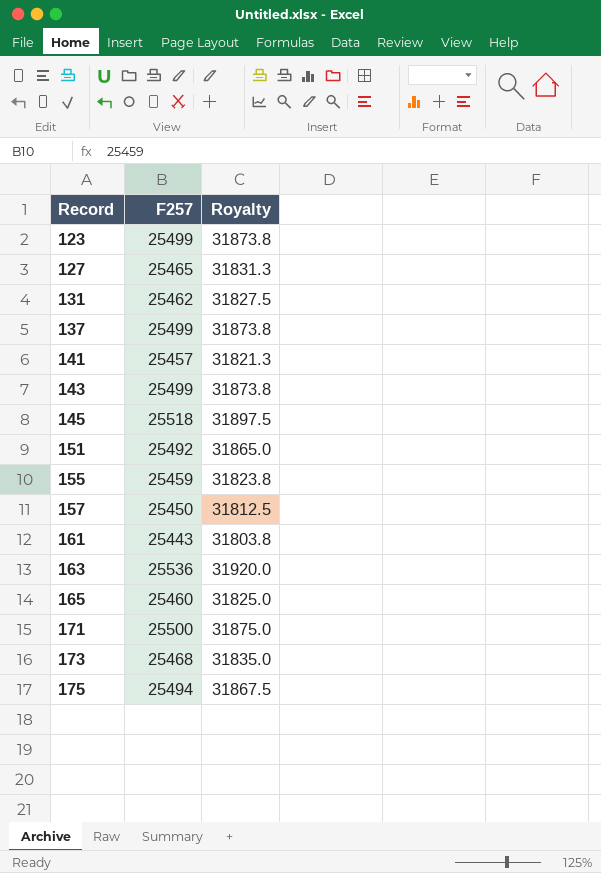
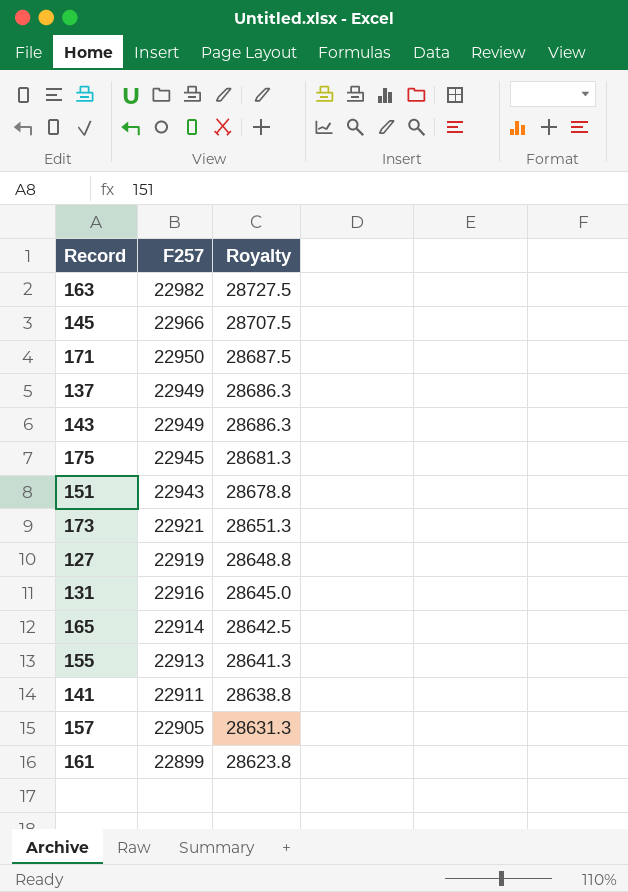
row order: Record ascending -> F257 descending
row 123: 25499 | 31873.8 -> none
163 | F257: 25536 -> 22982
163 | Royalty: 31920.0 -> 28727.5
145 | F257: 25518 -> 22966
145 | Royalty: 31897.5 -> 28707.5
171 | F257: 25500 -> 22950
171 | Royalty: 31875.0 -> 28687.5
137 | F257: 25499 -> 22949
137 | Royalty: 31873.8 -> 28686.3
143 | F257: 25499 -> 22949
143 | Royalty: 31873.8 -> 28686.3
175 | F257: 25494 -> 22945
175 | Royalty: 31867.5 -> 28681.3
151 | F257: 25492 -> 22943
151 | Royalty: 31865.0 -> 28678.8
173 | F257: 25468 -> 22921
173 | Royalty: 31835.0 -> 28651.3
127 | F257: 25465 -> 22919
127 | Royalty: 31831.3 -> 28648.8
131 | F257: 25462 -> 22916
131 | Royalty: 31827.5 -> 28645.0
165 | F257: 25460 -> 22914
165 | Royalty: 31825.0 -> 28642.5
155 | F257: 25459 -> 22913
155 | Royalty: 31823.8 -> 28641.3
141 | F257: 25457 -> 22911
141 | Royalty: 31821.3 -> 28638.8
157 | F257: 25450 -> 22905
157 | Royalty: 31812.5 -> 28631.3
161 | F257: 25443 -> 22899
161 | Royalty: 31803.8 -> 28623.8

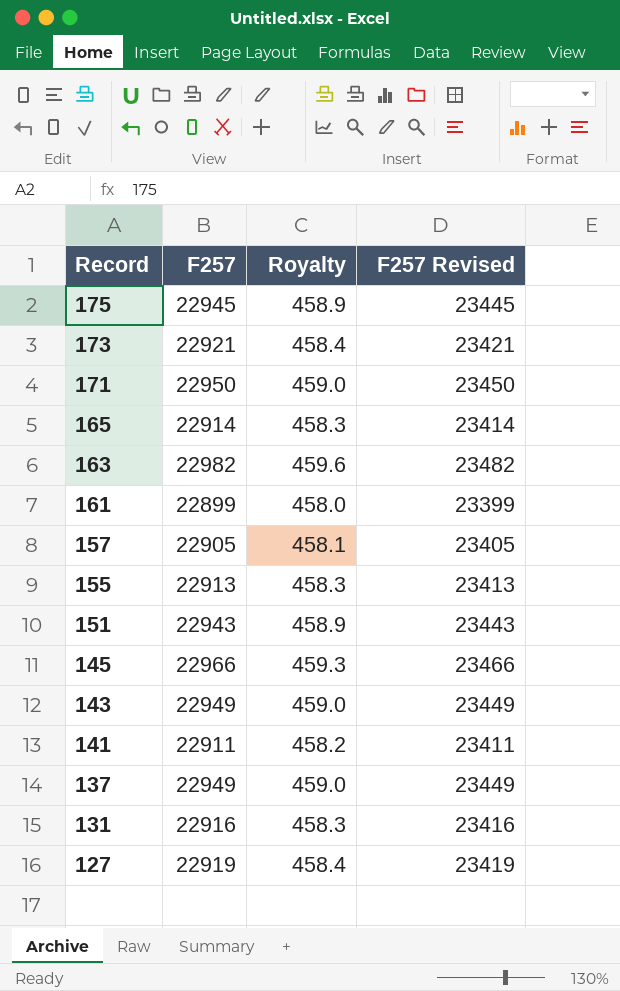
row order: F257 descending -> Record descending
column Royalty | formula: [F257] * 1.25 -> [F257] * 0.02
column F257 Revised | formula: none -> [F257] + 500

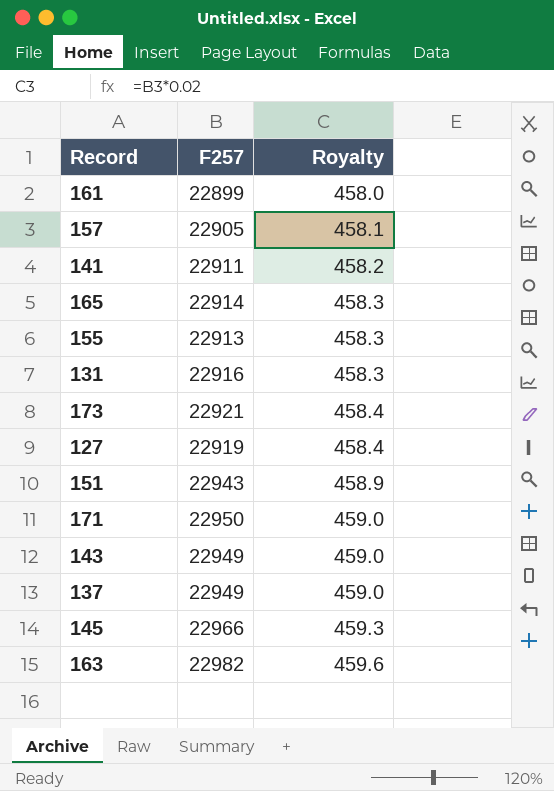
row order: Record descending -> Royalty ascending
column F257 Revised | formula: [F257] + 500 -> none
row 175: 22945 | 458.9 | 23445 -> none

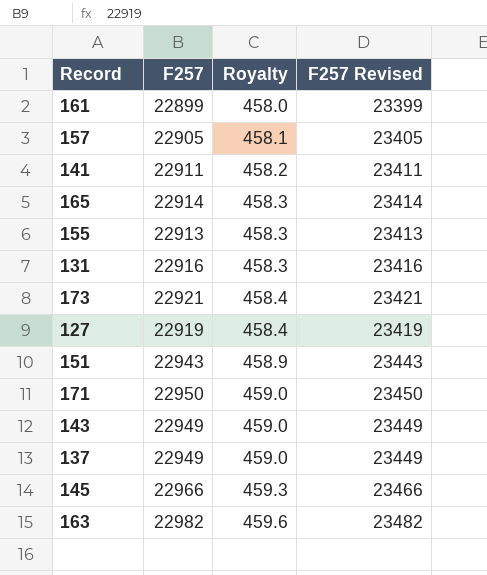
column F257 Revised | formula: none -> [F257] + 500

